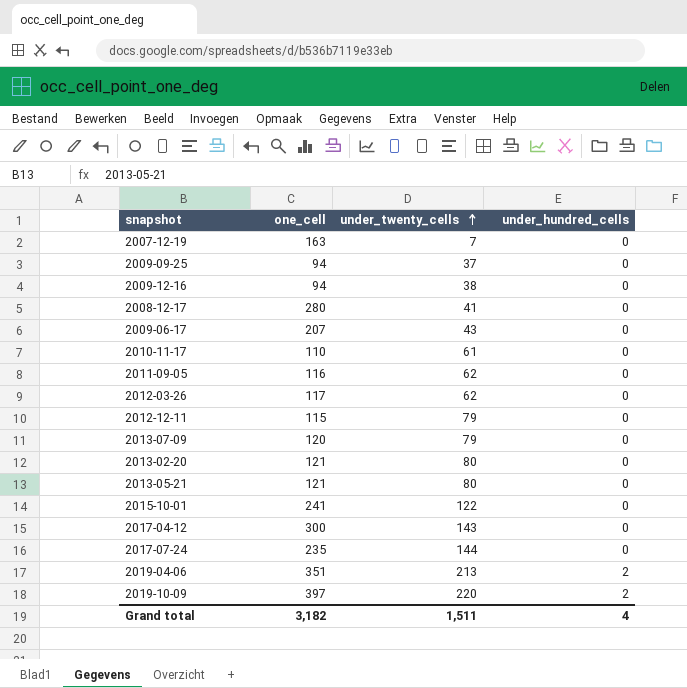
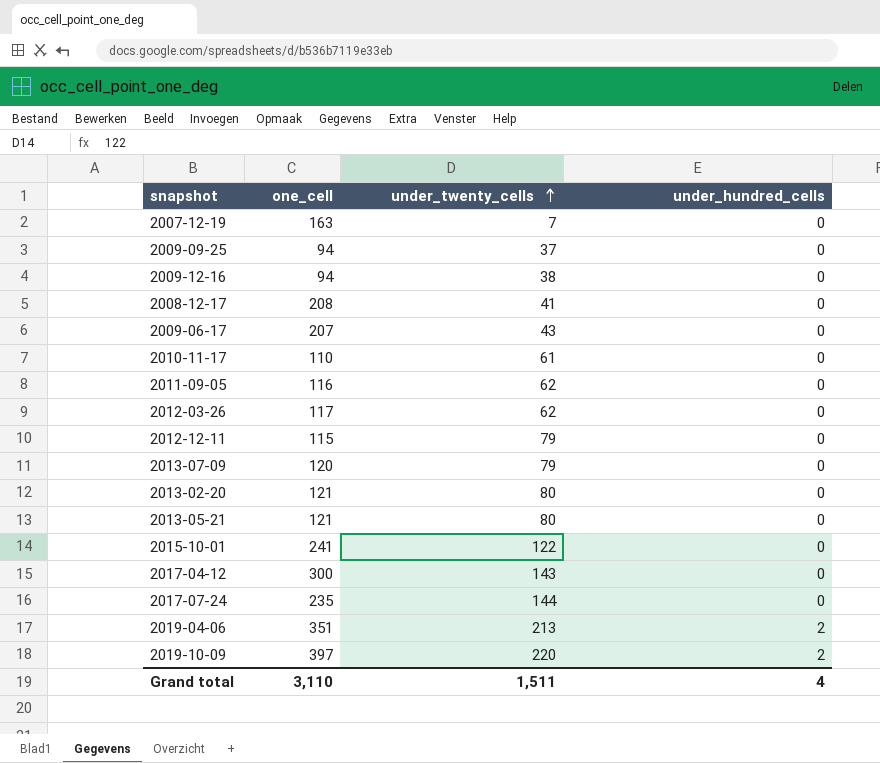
2008-12-17 | one_cell: 280 -> 208
Grand total | one_cell: 3,182 -> 3,110

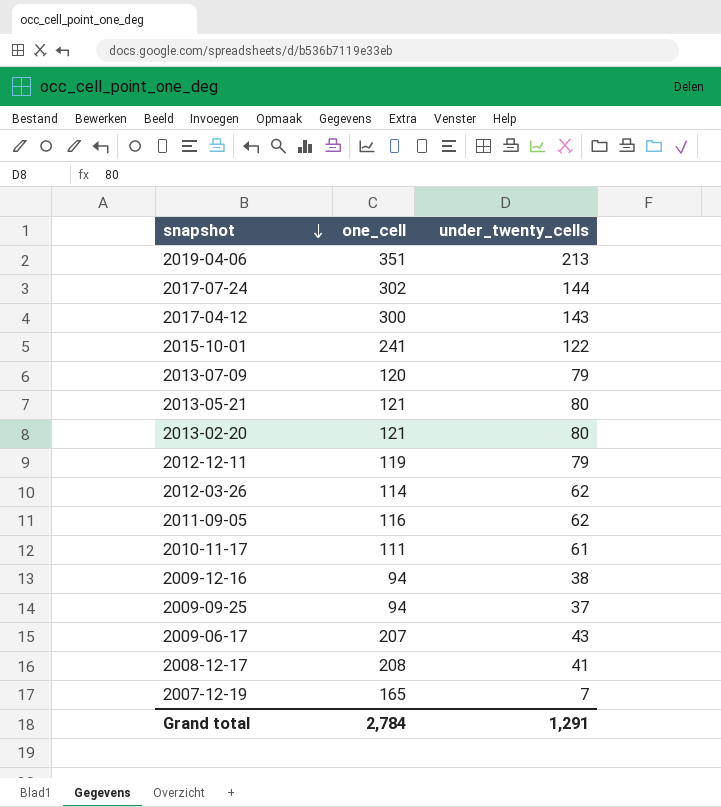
row order: under_twenty_cells ascending -> snapshot descending
column under_hundred_cells | position: 4 -> none
row 2019-10-09: 397 | 220 | 2 -> none
2017-07-24 | one_cell: 235 -> 302
2012-12-11 | one_cell: 115 -> 119
2012-03-26 | one_cell: 117 -> 114
2010-11-17 | one_cell: 110 -> 111
2007-12-19 | one_cell: 163 -> 165
Grand total | one_cell: 3,110 -> 2,784
Grand total | under_twenty_cells: 1,511 -> 1,291

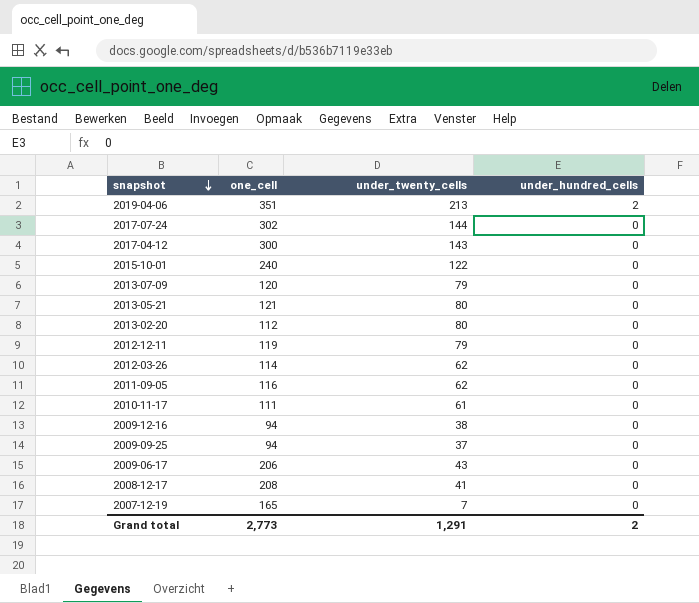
column under_hundred_cells | position: none -> 4
2015-10-01 | one_cell: 241 -> 240
2013-02-20 | one_cell: 121 -> 112
2009-06-17 | one_cell: 207 -> 206
Grand total | one_cell: 2,784 -> 2,773

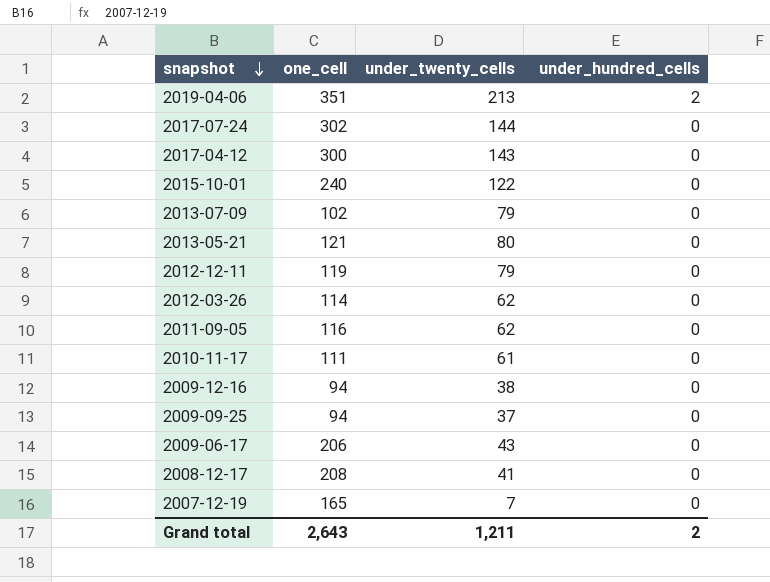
row 2013-02-20: 112 | 80 | 0 -> none
2013-07-09 | one_cell: 120 -> 102
Grand total | one_cell: 2,773 -> 2,643
Grand total | under_twenty_cells: 1,291 -> 1,211

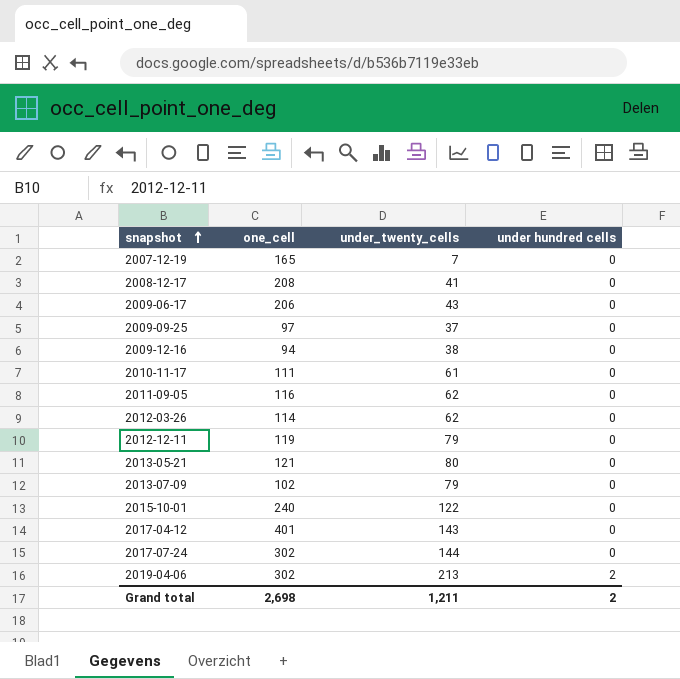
row order: snapshot descending -> snapshot ascending
column name: under_hundred_cells -> under hundred cells
2009-09-25 | one_cell: 94 -> 97
2017-04-12 | one_cell: 300 -> 401
2019-04-06 | one_cell: 351 -> 302
Grand total | one_cell: 2,643 -> 2,698

